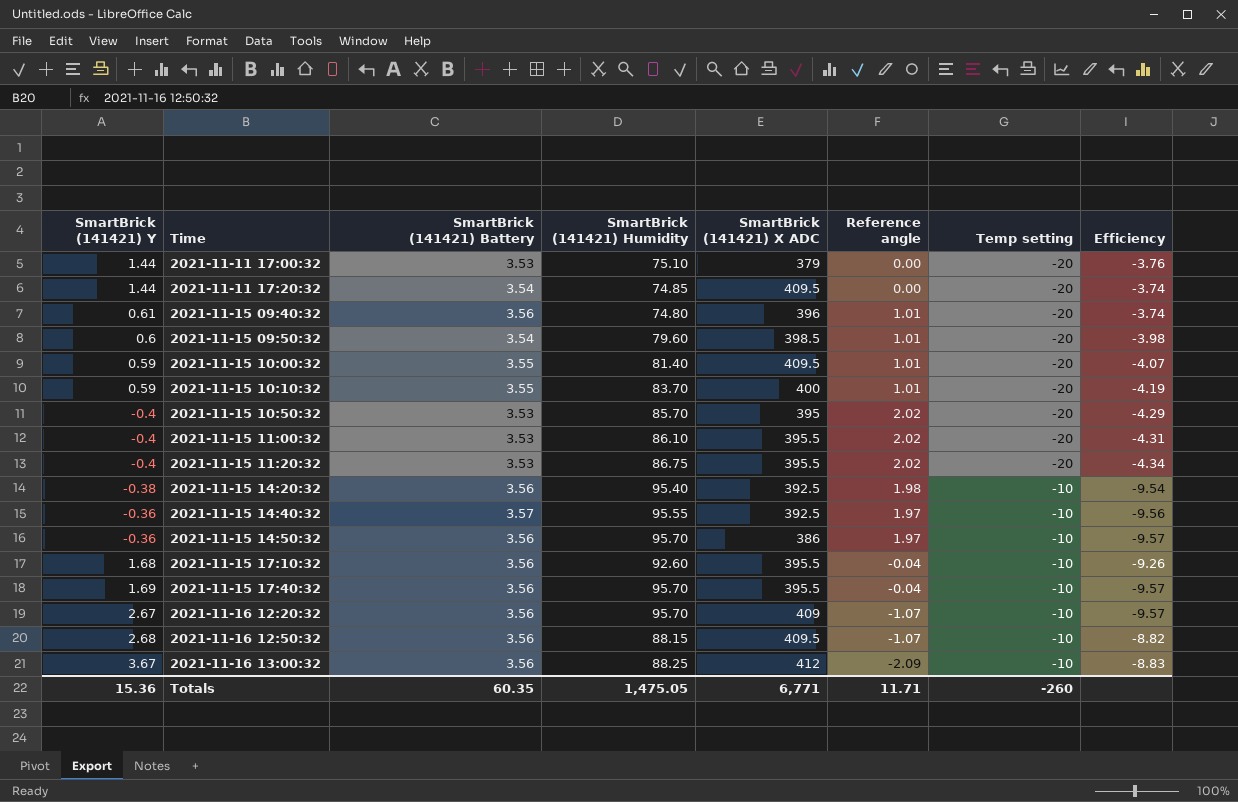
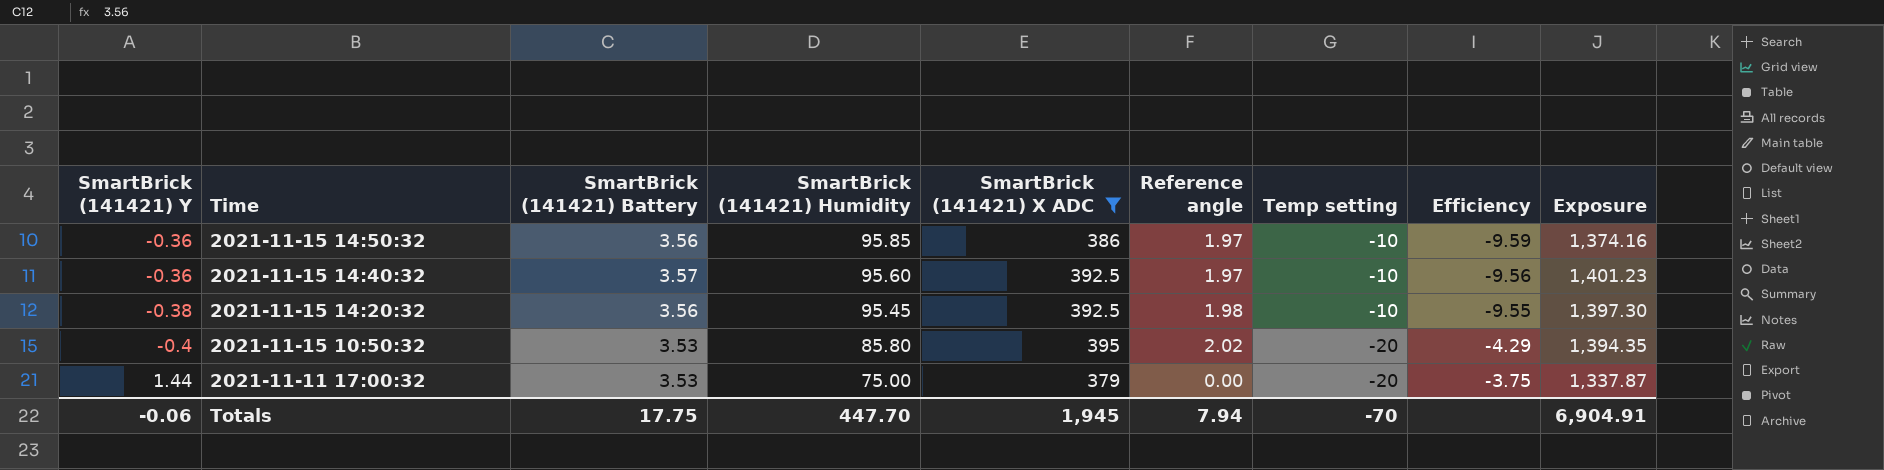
filter: none -> SmartBrick (141421) X ADC <= 395
row order: Time ascending -> Time descending
column Exposure | formula: none -> [SmartBrick (141421) Battery] * [SmartBrick (141421) X ADC]
2021-11-15 14:50:32 | SmartBrick (141421) Humidity: 95.70 -> 95.85
2021-11-15 14:50:32 | Efficiency: -9.57 -> -9.59
2021-11-15 14:40:32 | SmartBrick (141421) Humidity: 95.55 -> 95.60
2021-11-15 14:20:32 | SmartBrick (141421) Humidity: 95.40 -> 95.45
2021-11-15 14:20:32 | Efficiency: -9.54 -> -9.55
2021-11-15 10:50:32 | SmartBrick (141421) Humidity: 85.70 -> 85.80
2021-11-11 17:00:32 | SmartBrick (141421) Humidity: 75.10 -> 75.00
2021-11-11 17:00:32 | Efficiency: -3.76 -> -3.75
Totals | SmartBrick (141421) Y: 15.36 -> -0.06
Totals | SmartBrick (141421) Battery: 60.35 -> 17.75
Totals | SmartBrick (141421) Humidity: 1,475.05 -> 447.70
Totals | SmartBrick (141421) X ADC: 6,771 -> 1,945
Totals | Reference angle: 11.71 -> 7.94
Totals | Temp setting: -260 -> -70

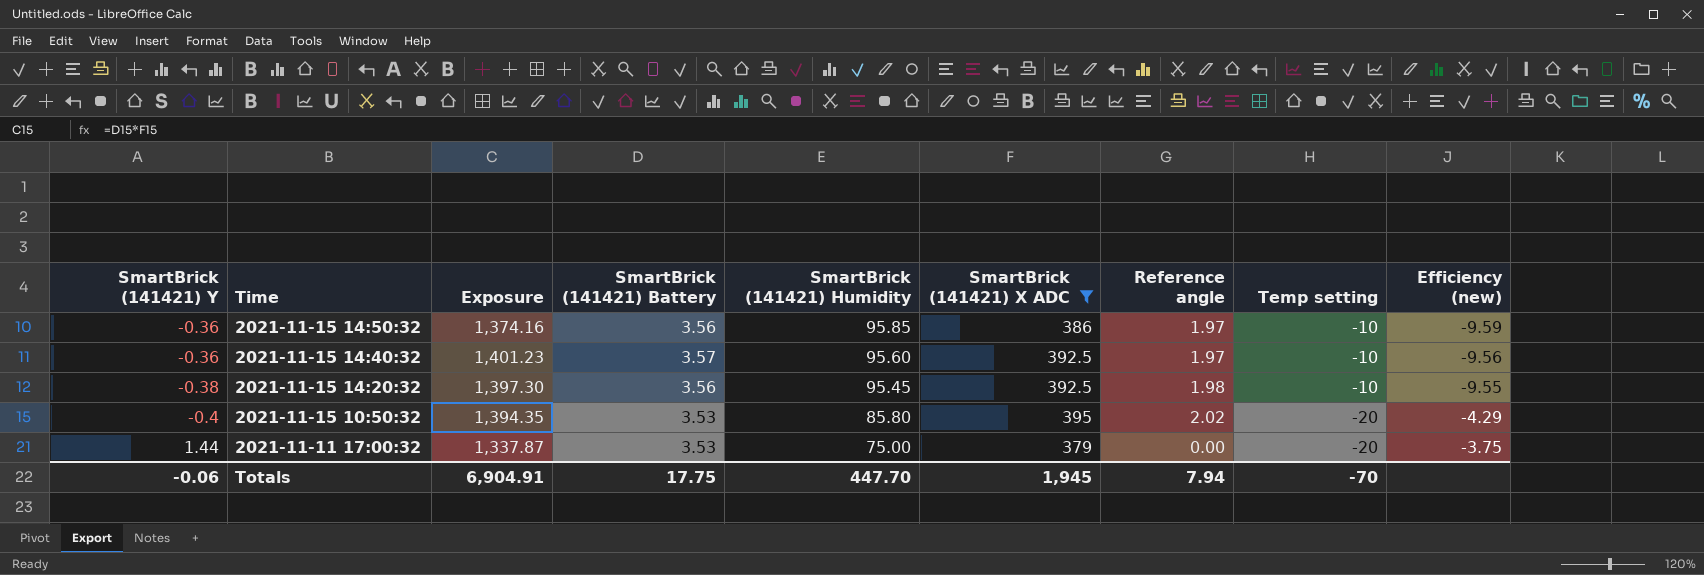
column Exposure | position: 9 -> 3
column name: Efficiency -> Efficiency (new)

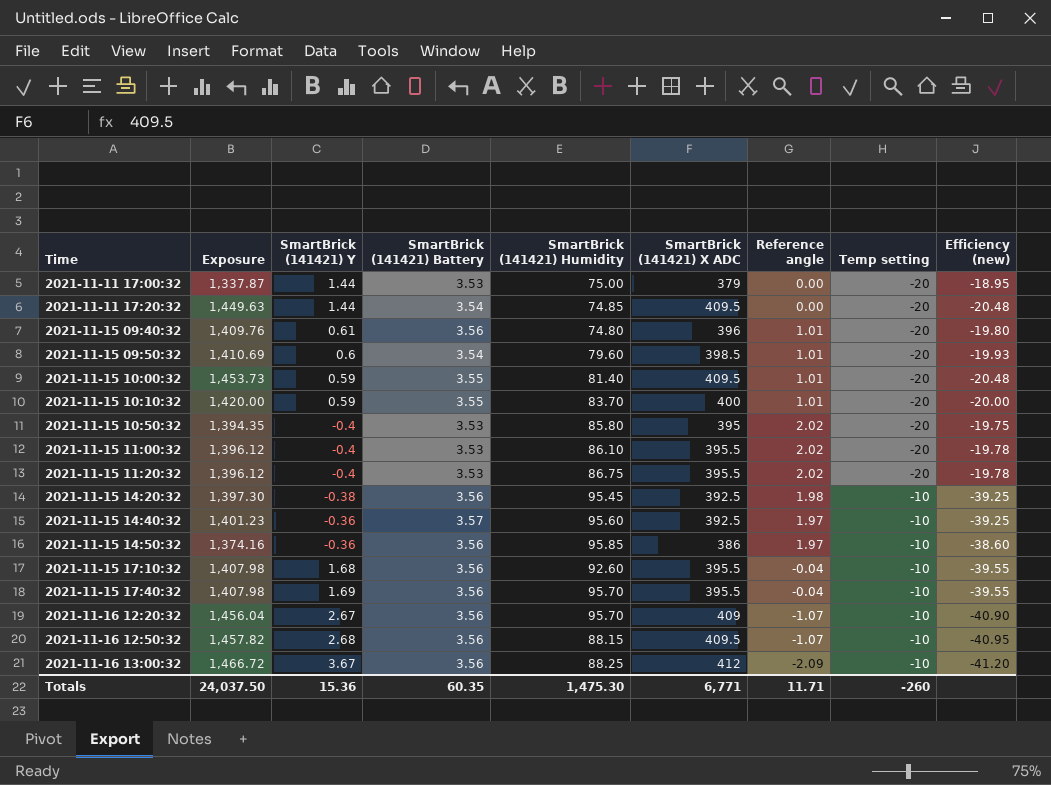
filter: SmartBrick (141421) X ADC <= 395 -> none
row order: Time descending -> Time ascending
column SmartBrick (141421) Y | position: 1 -> 3
column Efficiency (new) | formula: [SmartBrick (141421) Humidity] / [Temp setting] -> [SmartBrick (141421) X ADC] / [Temp setting]
Totals | Exposure: 6,904.91 -> 24,037.50
Totals | SmartBrick (141421) Y: -0.06 -> 15.36
Totals | SmartBrick (141421) Battery: 17.75 -> 60.35
Totals | SmartBrick (141421) Humidity: 447.70 -> 1,475.30
Totals | SmartBrick (141421) X ADC: 1,945 -> 6,771
Totals | Reference angle: 7.94 -> 11.71
Totals | Temp setting: -70 -> -260

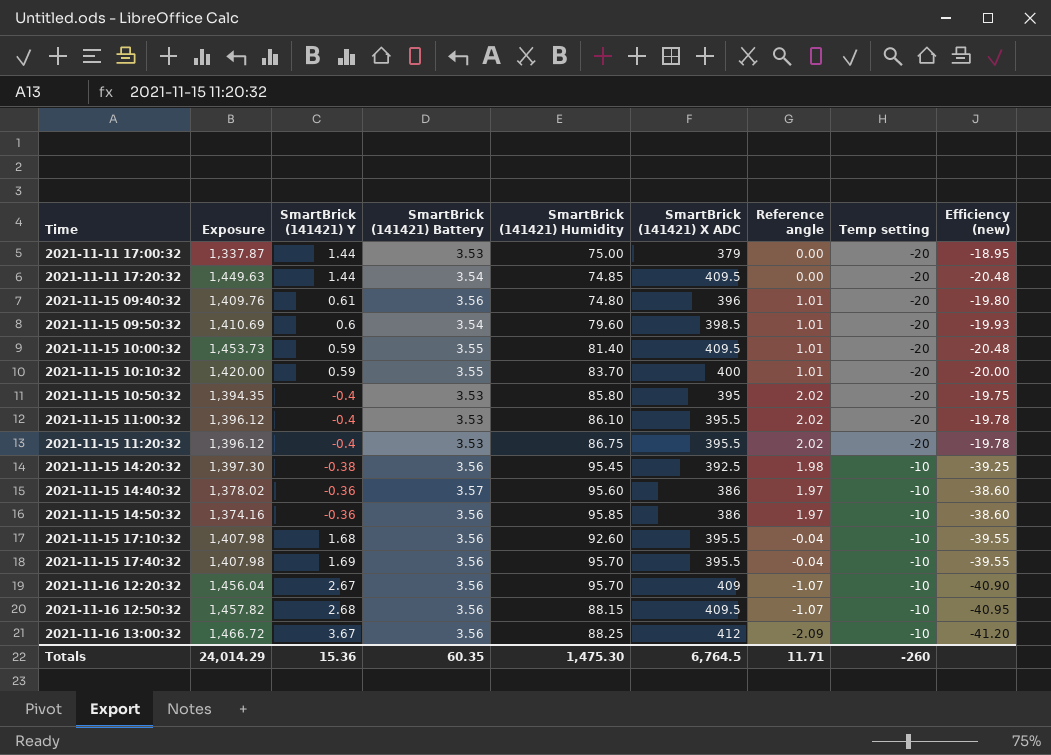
2021-11-15 14:40:32 | Exposure: 1,401.23 -> 1,378.02
2021-11-15 14:40:32 | SmartBrick (141421) X ADC: 392.5 -> 386
2021-11-15 14:40:32 | Efficiency (new): -39.25 -> -38.60
Totals | Exposure: 24,037.50 -> 24,014.29
Totals | SmartBrick (141421) X ADC: 6,771 -> 6,764.5

